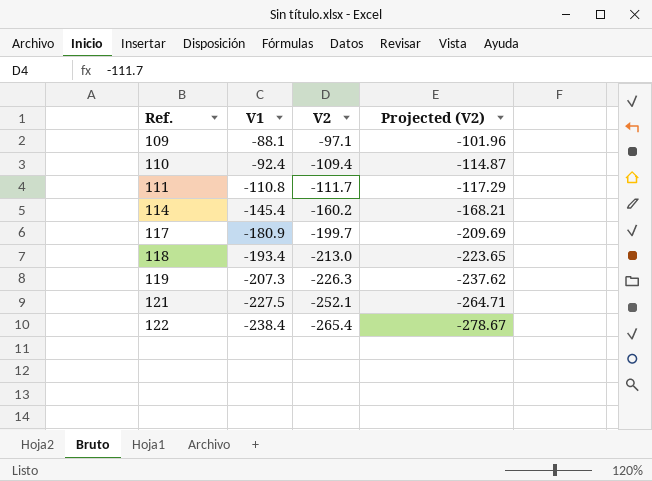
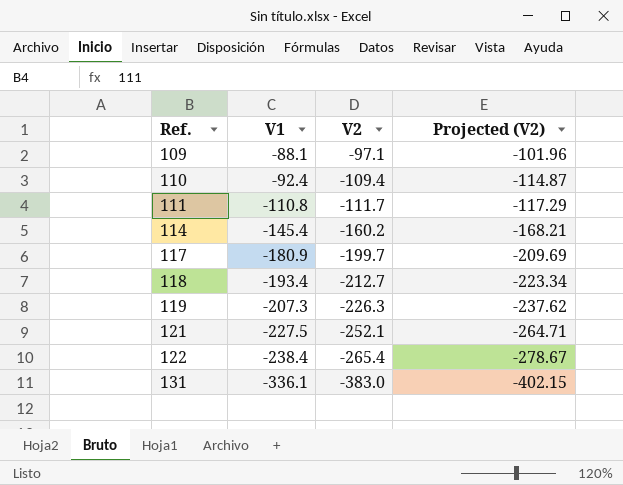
118 | V2: -213.0 -> -212.7
118 | Projected (V2): -223.65 -> -223.34
row 131: none -> -336.1 | -383.0 | -402.15

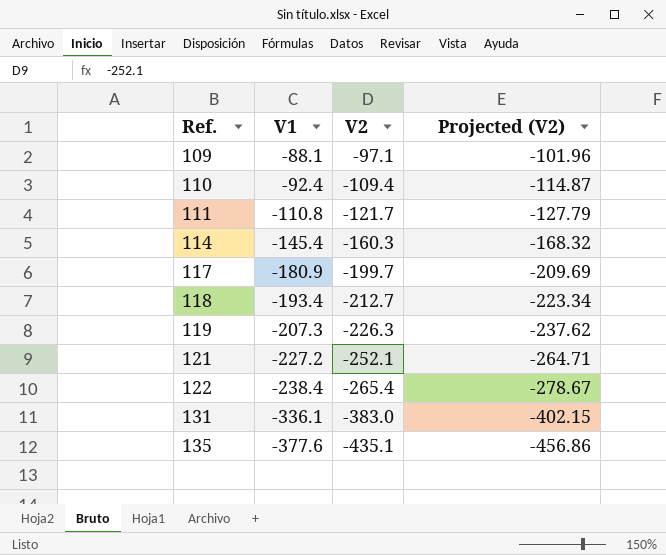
111 | V2: -111.7 -> -121.7
111 | Projected (V2): -117.29 -> -127.79
114 | V2: -160.2 -> -160.3
114 | Projected (V2): -168.21 -> -168.32
121 | V1: -227.5 -> -227.2
row 135: none -> -377.6 | -435.1 | -456.86

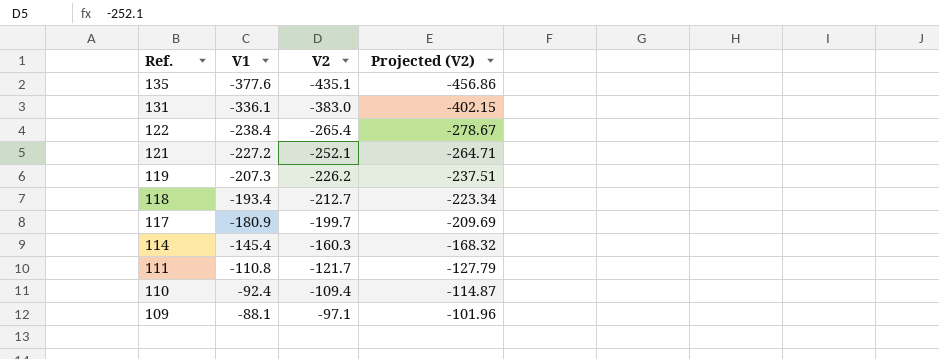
row order: Ref. ascending -> Ref. descending
119 | V2: -226.3 -> -226.2
119 | Projected (V2): -237.62 -> -237.51

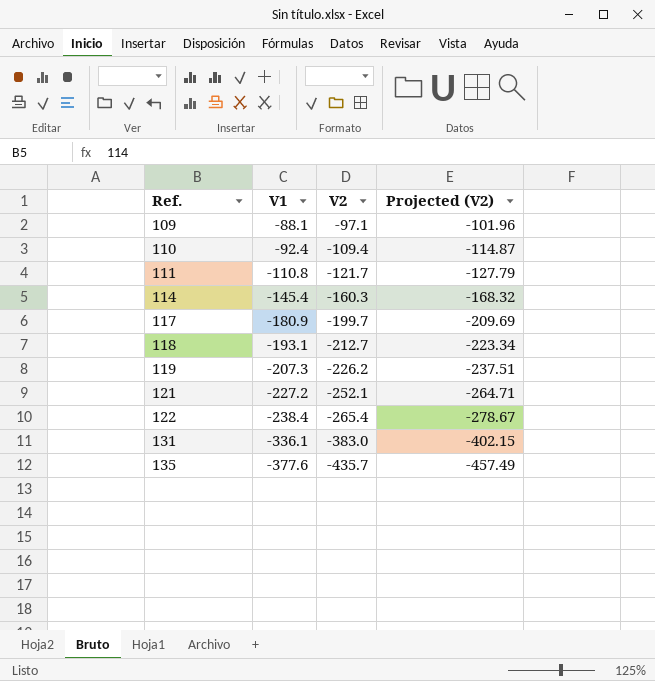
row order: Ref. descending -> Ref. ascending
118 | V1: -193.4 -> -193.1
135 | V2: -435.1 -> -435.7
135 | Projected (V2): -456.86 -> -457.49

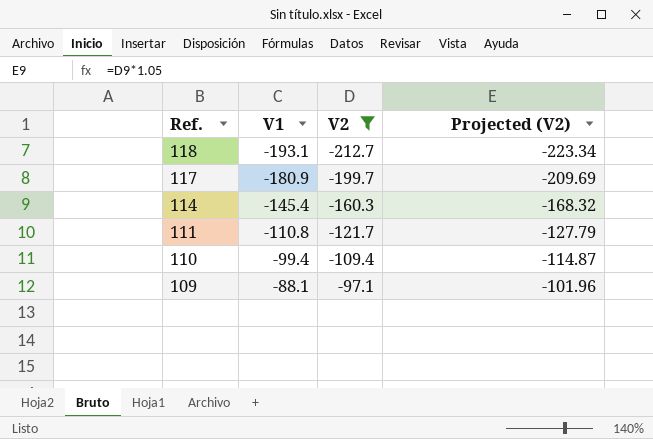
filter: none -> V2 >= -212.7
row order: Ref. ascending -> Ref. descending
110 | V1: -92.4 -> -99.4

